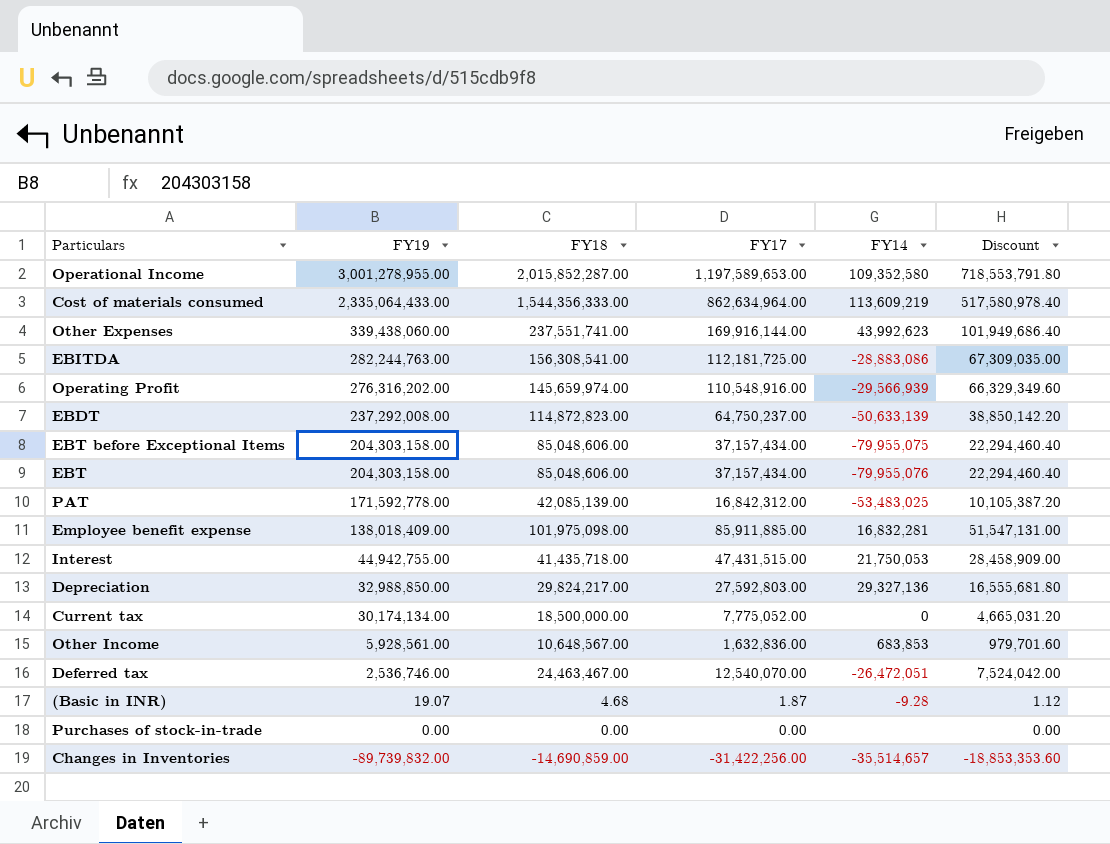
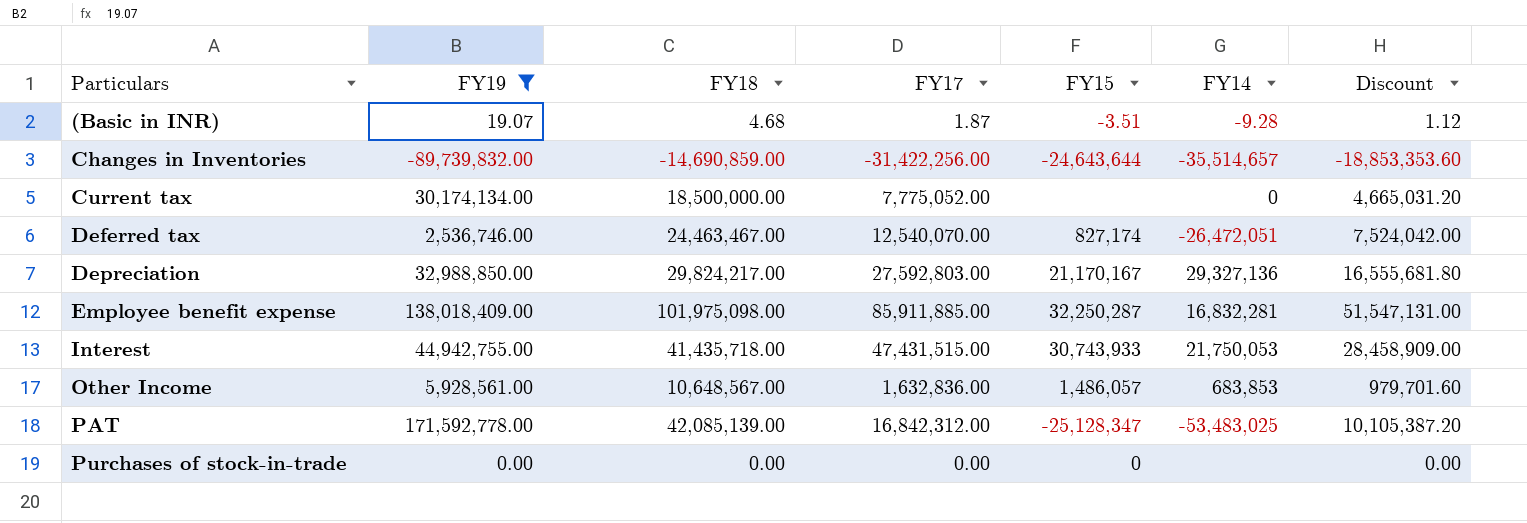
filter: none -> FY19 <= 171,592,778.00
row order: FY19 descending -> Particulars ascending
column FY15 | position: none -> 5

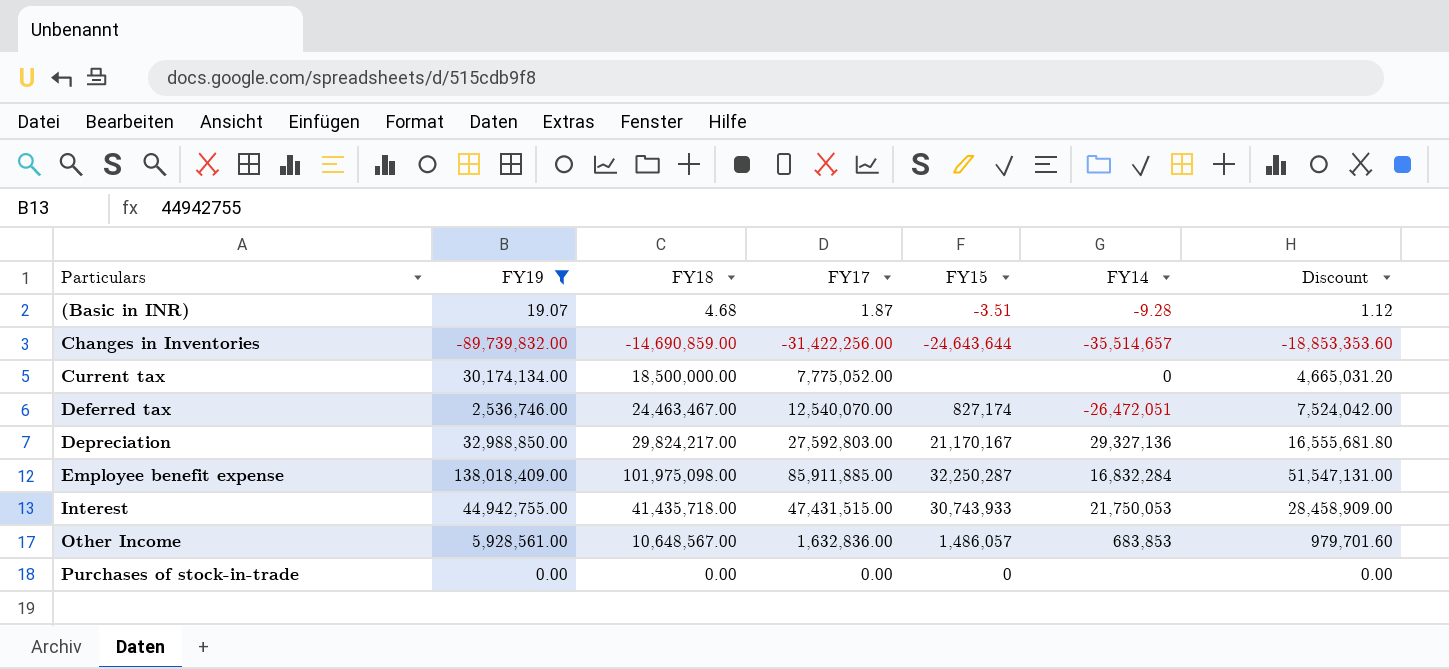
row PAT: 171,592,778.00 | 42,085,139.00 | 16,842,312.00 | -25,128,347 | -53,483,025 | 10,105,387.20 -> none
Employee benefit expense | FY14: 16,832,281 -> 16,832,284

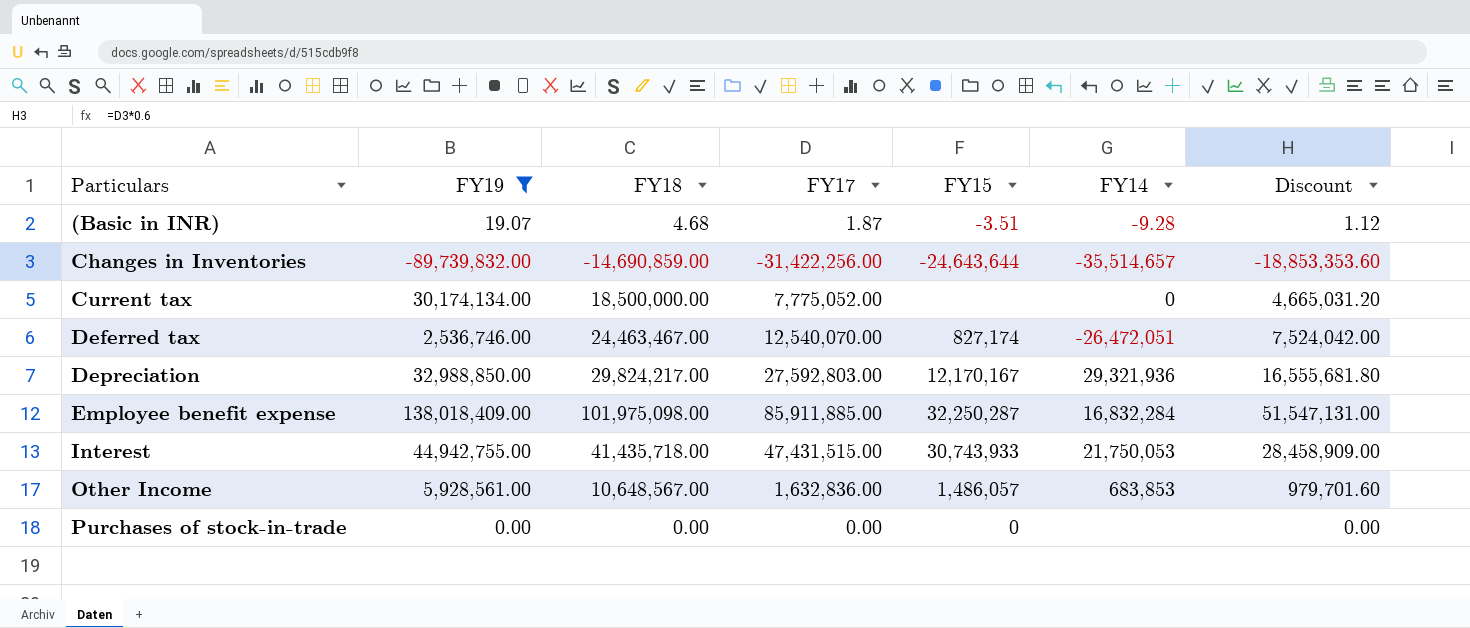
Depreciation | FY15: 21,170,167 -> 12,170,167
Depreciation | FY14: 29,327,136 -> 29,321,936

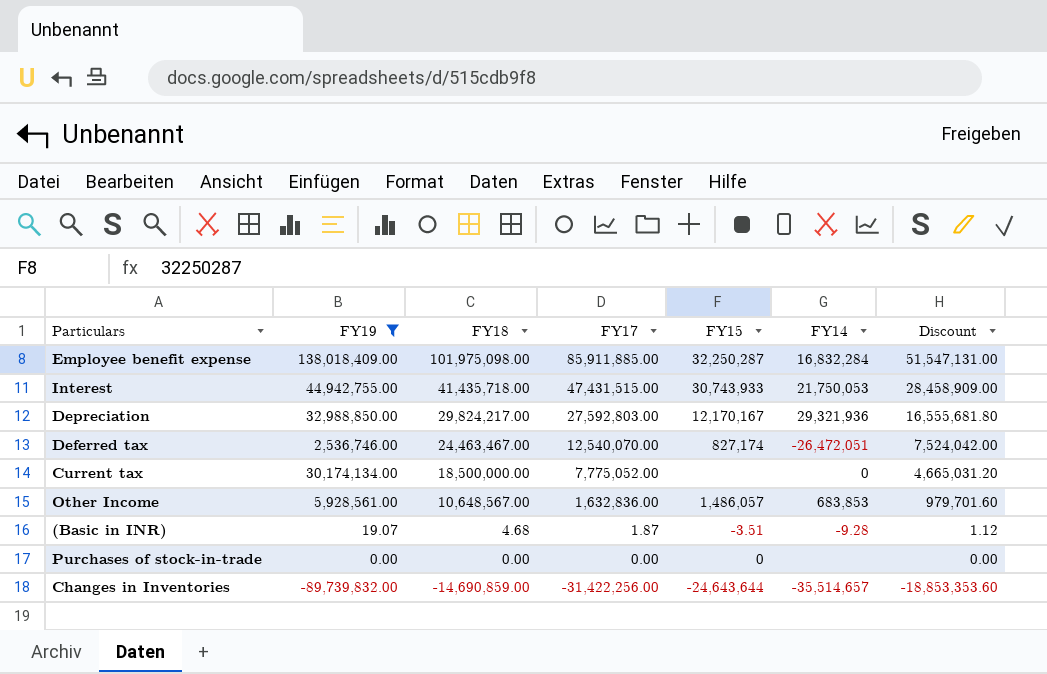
row order: Particulars ascending -> FY18 descending

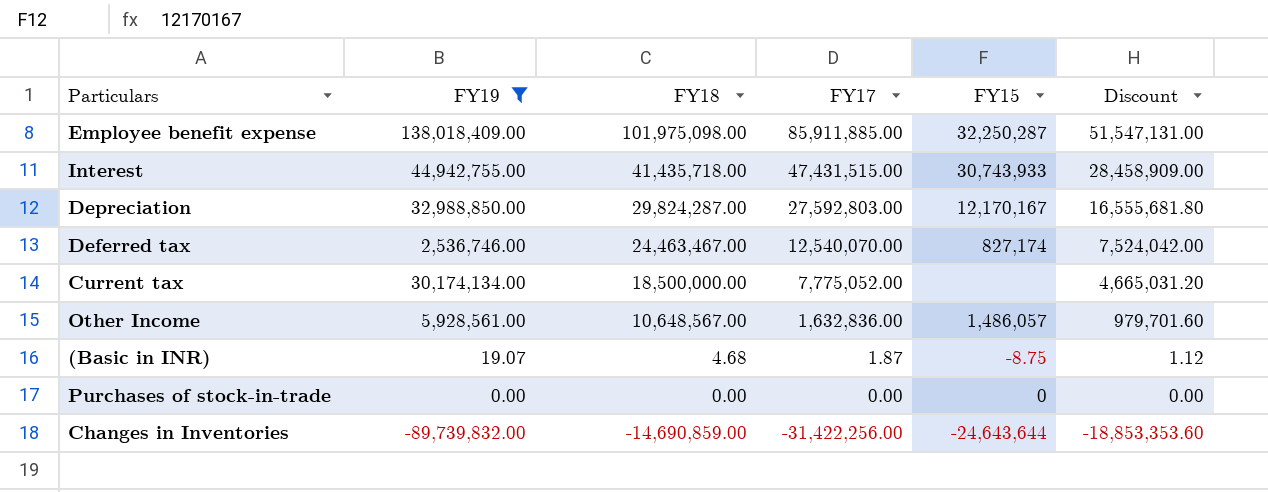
column FY14 | position: 6 -> none
Depreciation | FY18: 29,824,217.00 -> 29,824,287.00
(Basic in INR) | FY15: -3.51 -> -8.75

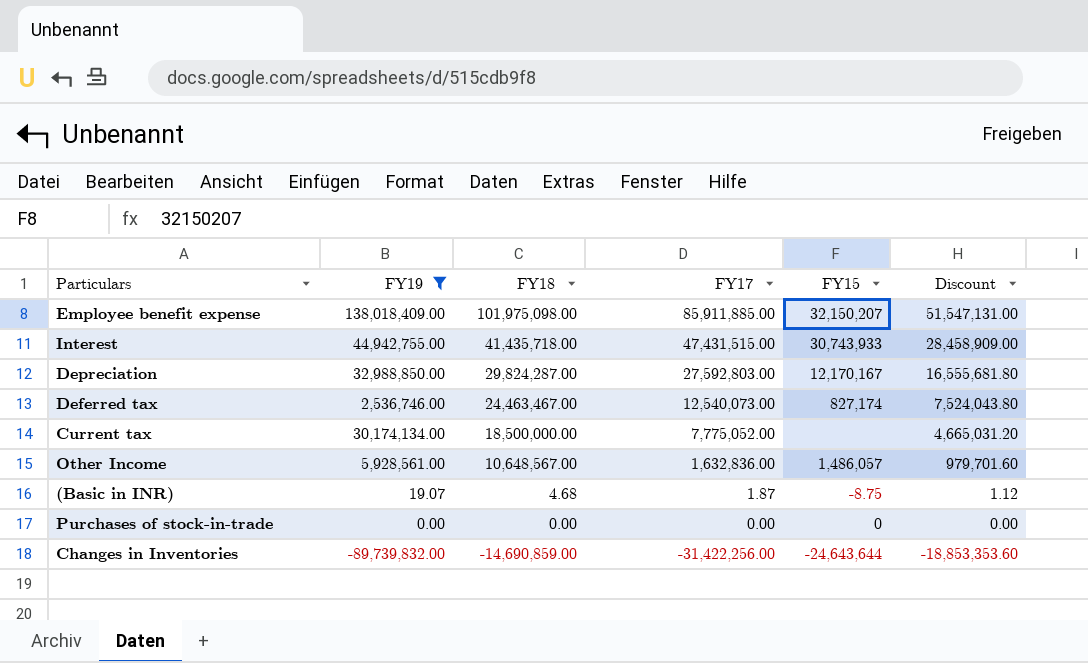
Employee benefit expense | FY15: 32,250,287 -> 32,150,207
Deferred tax | FY17: 12,540,070.00 -> 12,540,073.00
Deferred tax | Discount: 7,524,042.00 -> 7,524,043.80

